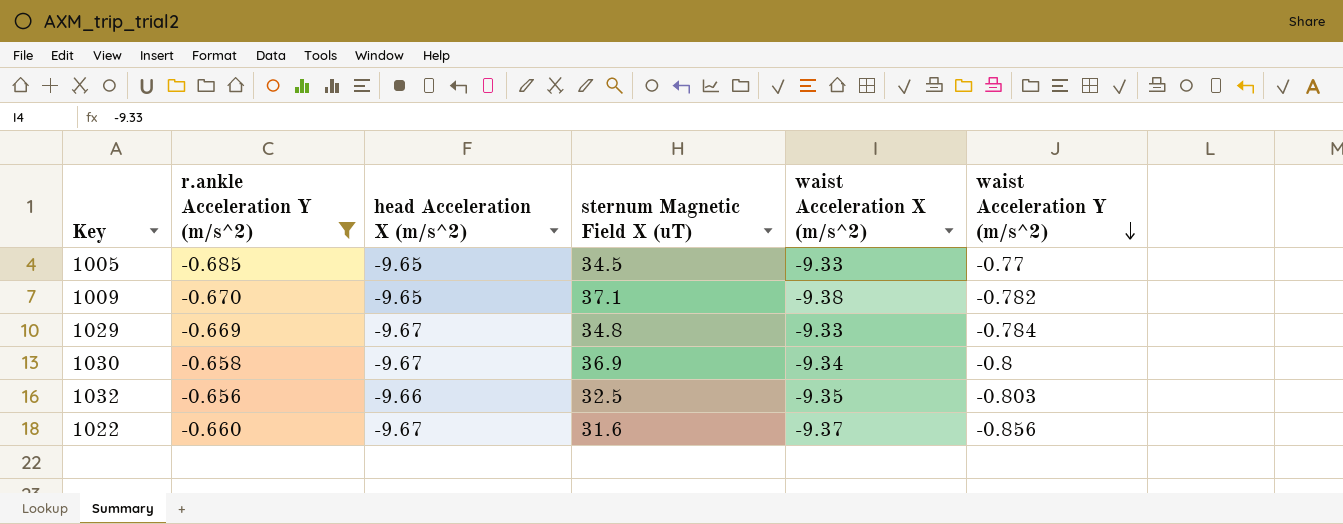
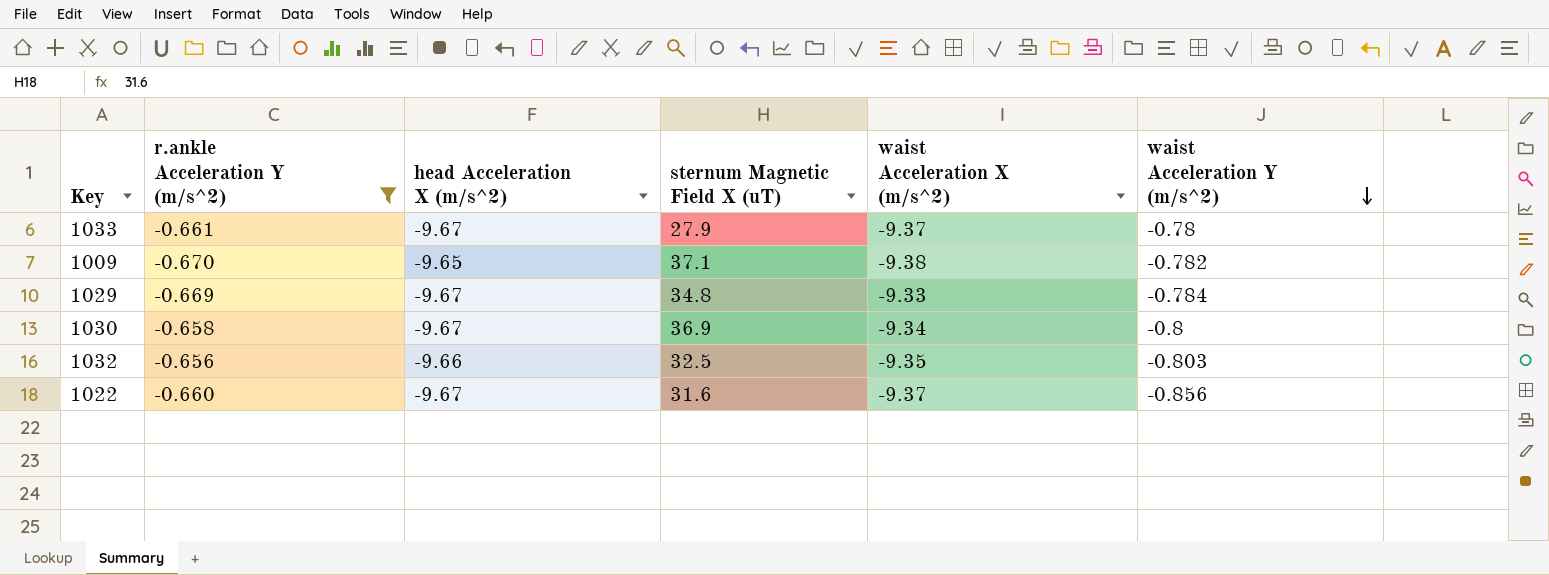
row 1005: -0.685 | -9.65 | 34.5 | -9.33 | -0.77 -> none
row 1033: none -> -0.661 | -9.67 | 27.9 | -9.37 | -0.78

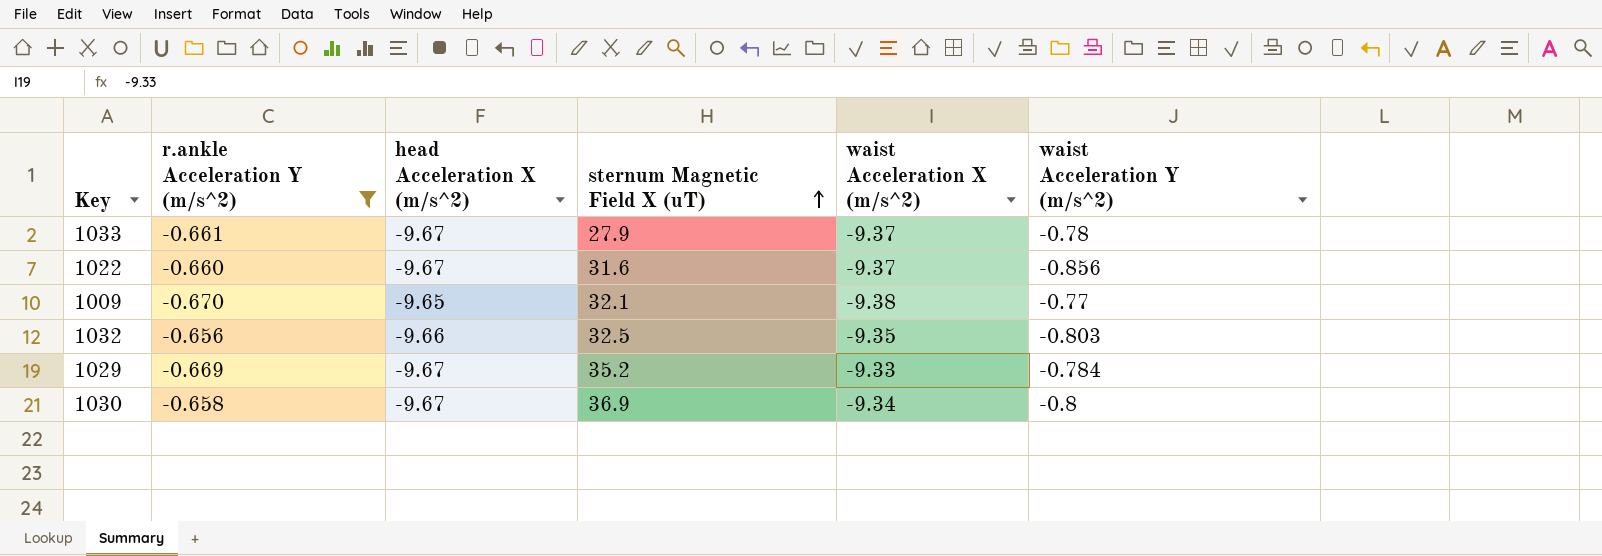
row order: waist Acceleration Y (m/s^2) descending -> sternum Magnetic Field X (uT) ascending
1009 | sternum Magnetic Field X (uT): 37.1 -> 32.1
1009 | waist Acceleration Y (m/s^2): -0.782 -> -0.77
1029 | sternum Magnetic Field X (uT): 34.8 -> 35.2

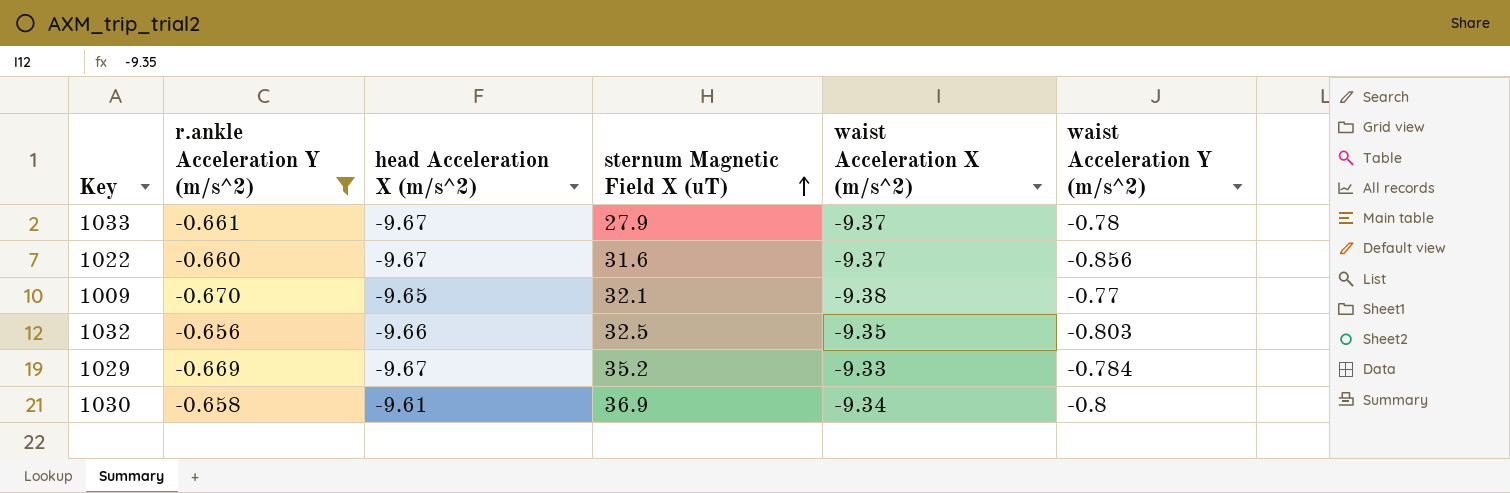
1030 | head Acceleration X (m/s^2): -9.67 -> -9.61

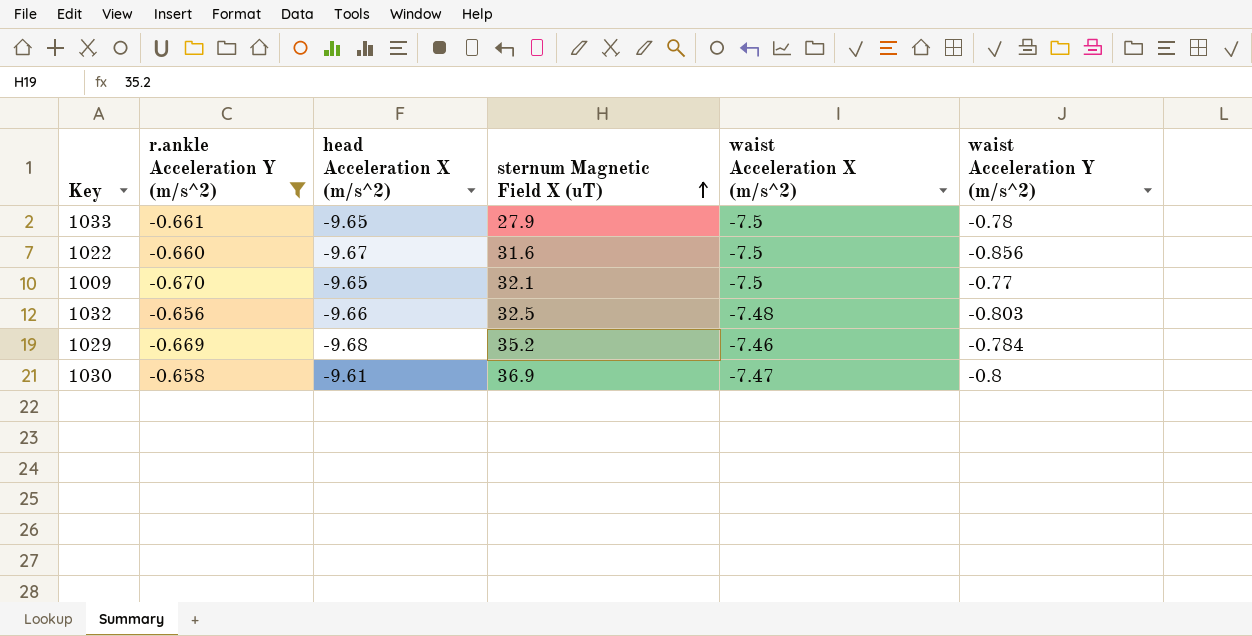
1033 | head Acceleration X (m/s^2): -9.67 -> -9.65
1033 | waist Acceleration X (m/s^2): -9.37 -> -7.5
1022 | waist Acceleration X (m/s^2): -9.37 -> -7.5
1009 | waist Acceleration X (m/s^2): -9.38 -> -7.5
1032 | waist Acceleration X (m/s^2): -9.35 -> -7.48
1029 | head Acceleration X (m/s^2): -9.67 -> -9.68
1029 | waist Acceleration X (m/s^2): -9.33 -> -7.46
1030 | waist Acceleration X (m/s^2): -9.34 -> -7.47

